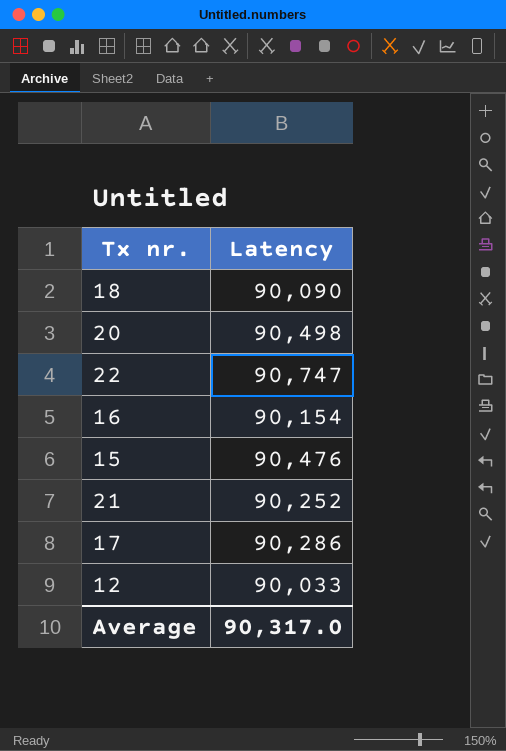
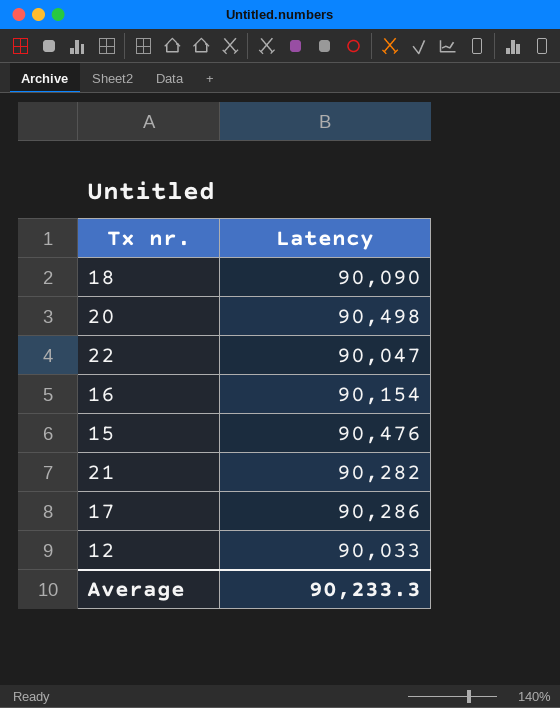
22 | Latency: 90,747 -> 90,047
21 | Latency: 90,252 -> 90,282
Average | Latency: 90,317.0 -> 90,233.3

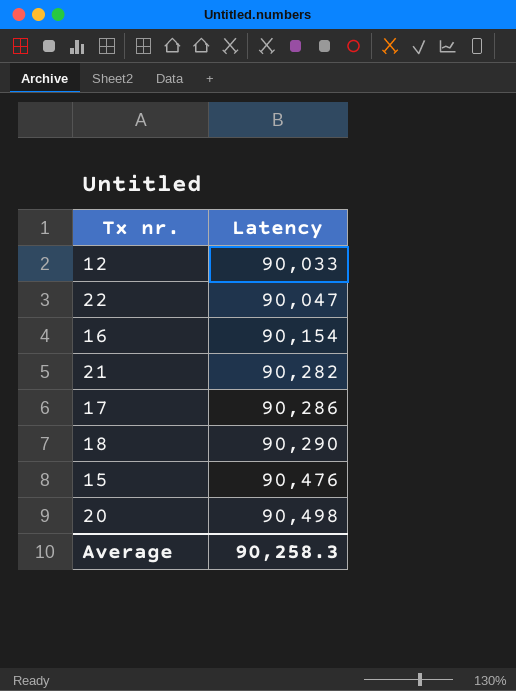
row order: none -> Latency ascending
18 | Latency: 90,090 -> 90,290
Average | Latency: 90,233.3 -> 90,258.3

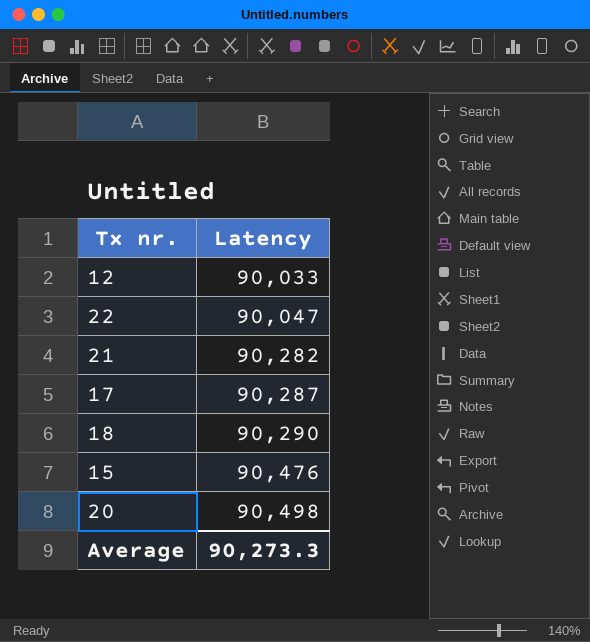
row 16: 90,154 -> none
17 | Latency: 90,286 -> 90,287
Average | Latency: 90,258.3 -> 90,273.3

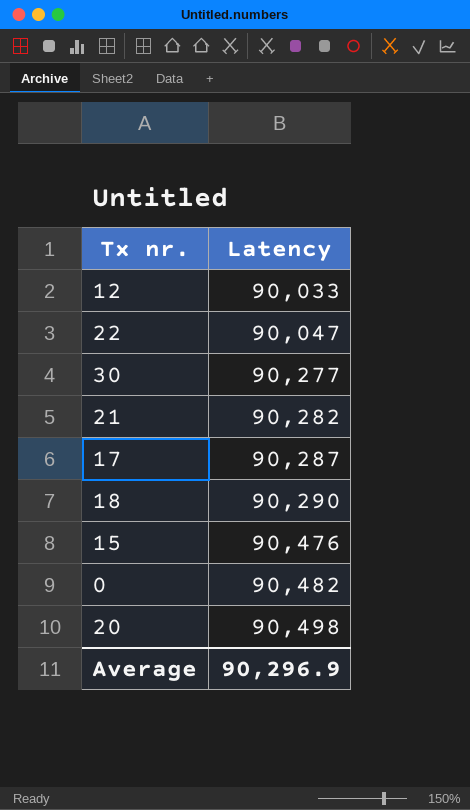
row 30: none -> 90,277
row 0: none -> 90,482
Average | Latency: 90,273.3 -> 90,296.9

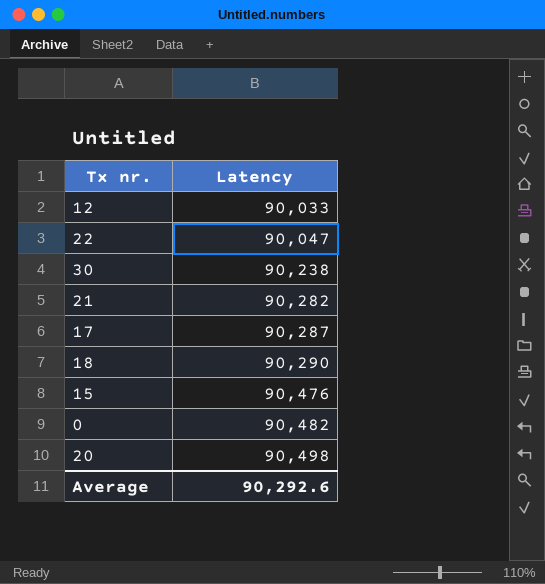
30 | Latency: 90,277 -> 90,238
Average | Latency: 90,296.9 -> 90,292.6

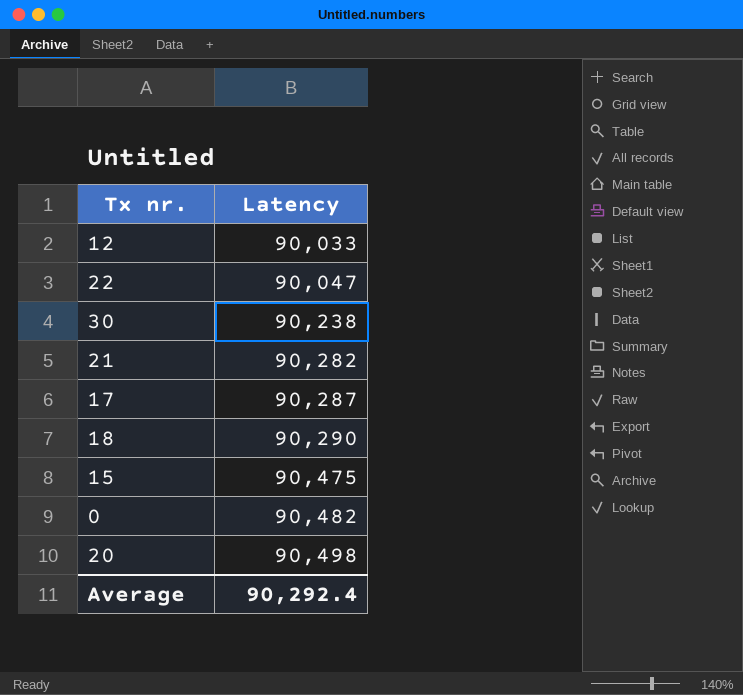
15 | Latency: 90,476 -> 90,475
Average | Latency: 90,292.6 -> 90,292.4

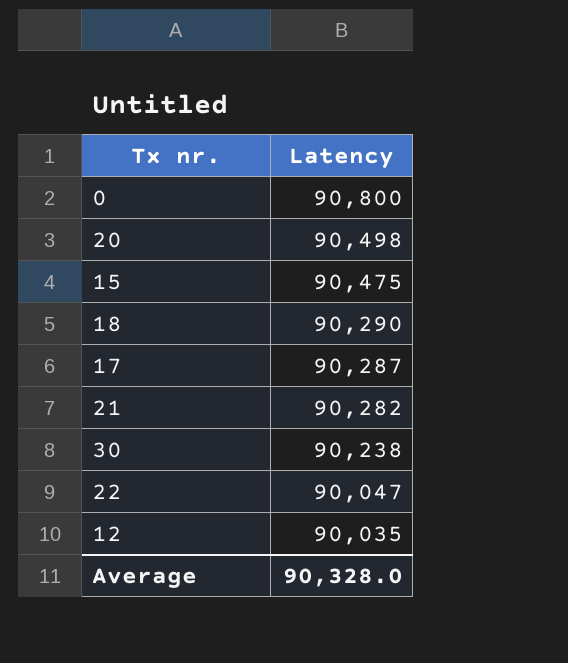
row order: Latency ascending -> Latency descending
0 | Latency: 90,482 -> 90,800
12 | Latency: 90,033 -> 90,035
Average | Latency: 90,292.4 -> 90,328.0

